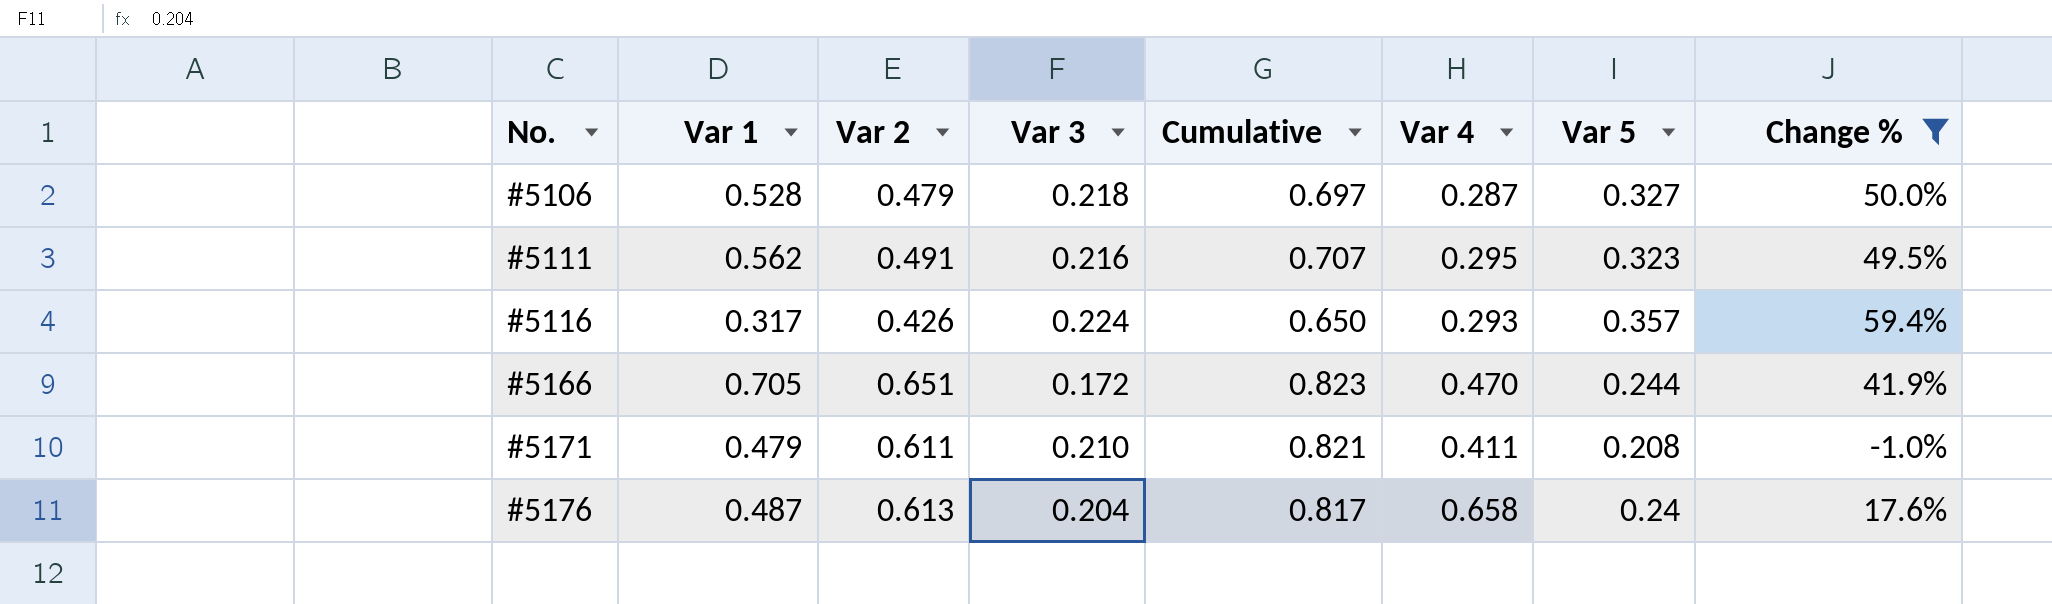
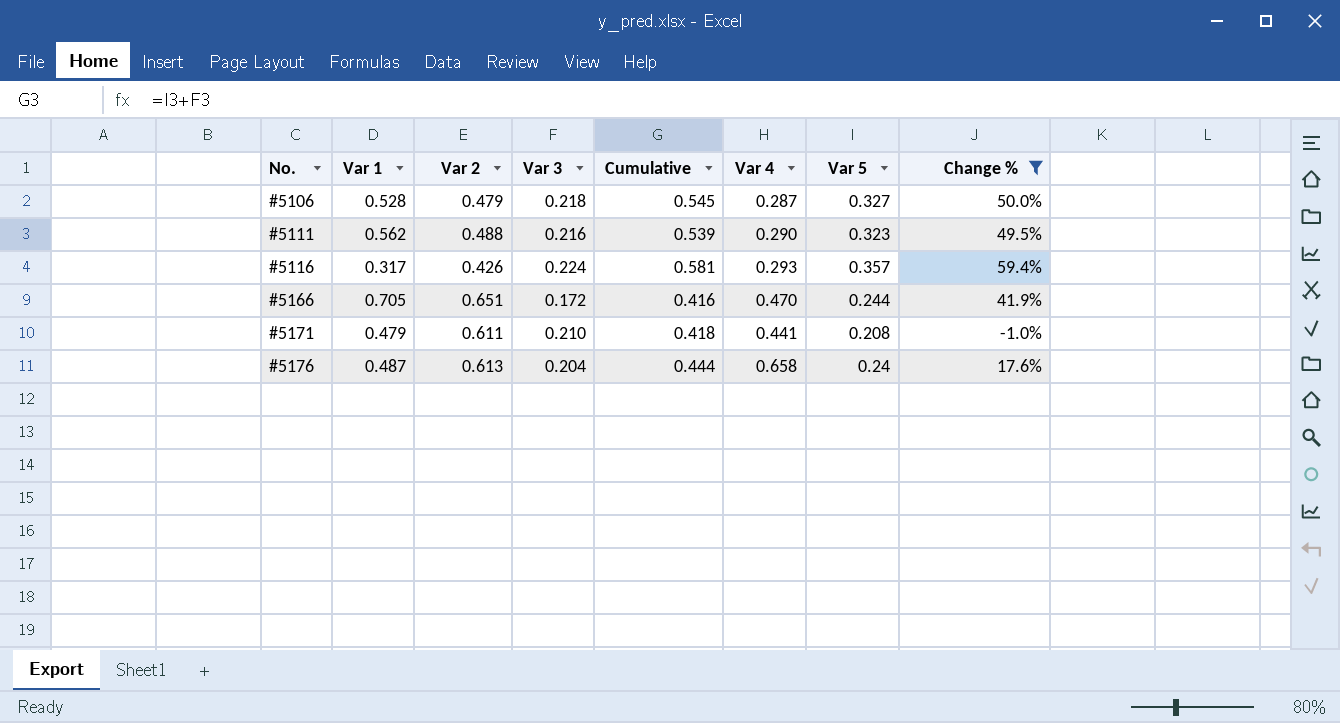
column Cumulative | formula: [Var 2] + [Var 3] -> [Var 3] + [Var 5]
#5111 | Var 2: 0.491 -> 0.488
#5111 | Var 4: 0.295 -> 0.290
#5171 | Var 4: 0.411 -> 0.441

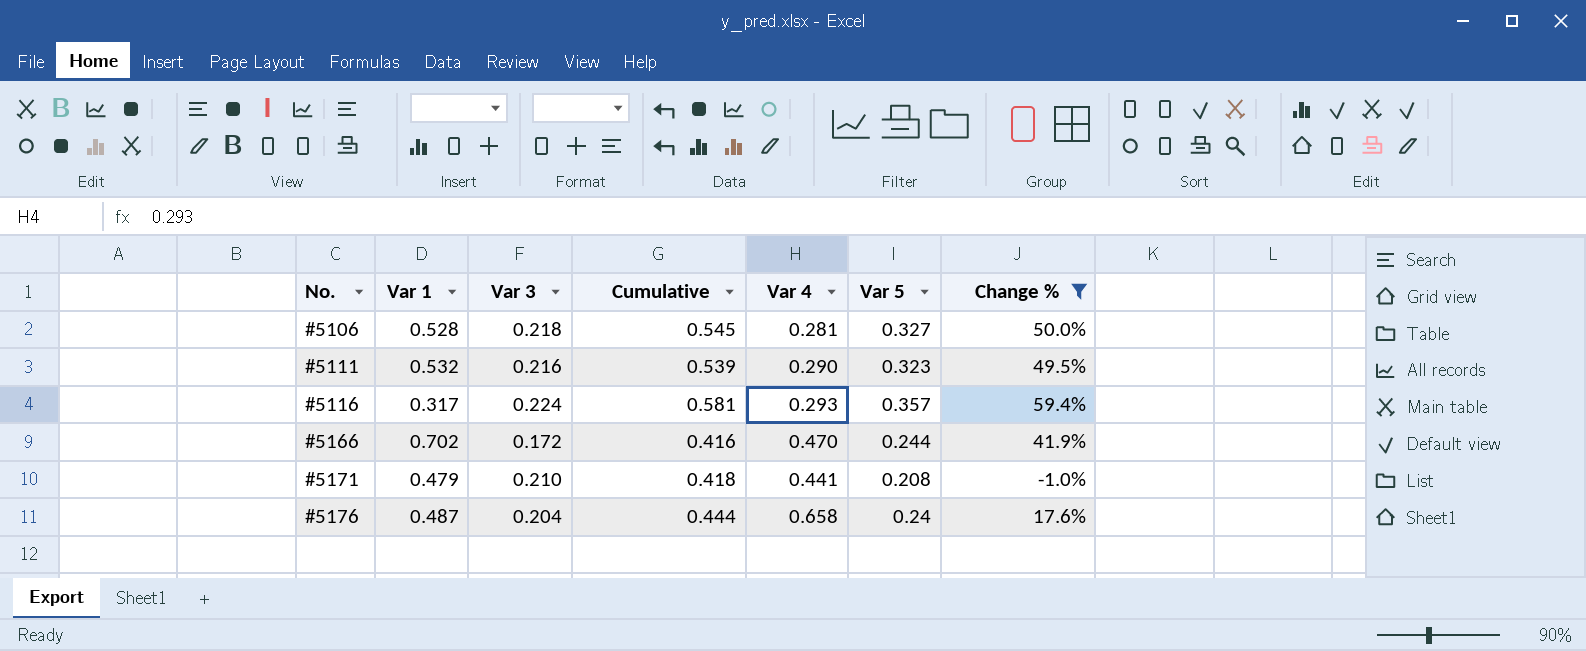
column Var 2 | position: 3 -> none
#5106 | Var 4: 0.287 -> 0.281
#5111 | Var 1: 0.562 -> 0.532
#5166 | Var 1: 0.705 -> 0.702

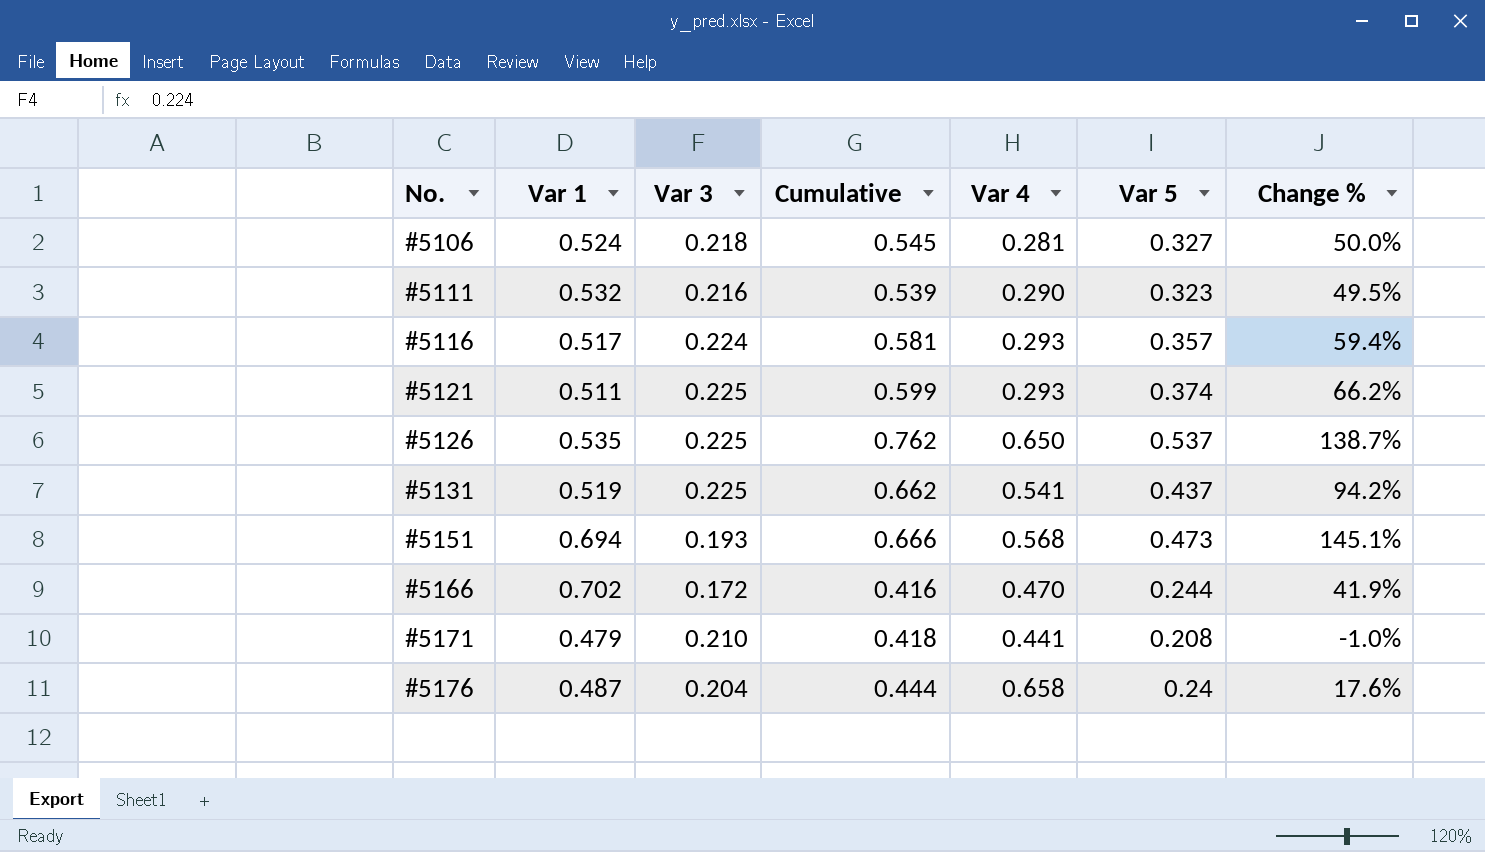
filter: Change % <= 59.4% -> none
#5106 | Var 1: 0.528 -> 0.524
#5116 | Var 1: 0.317 -> 0.517

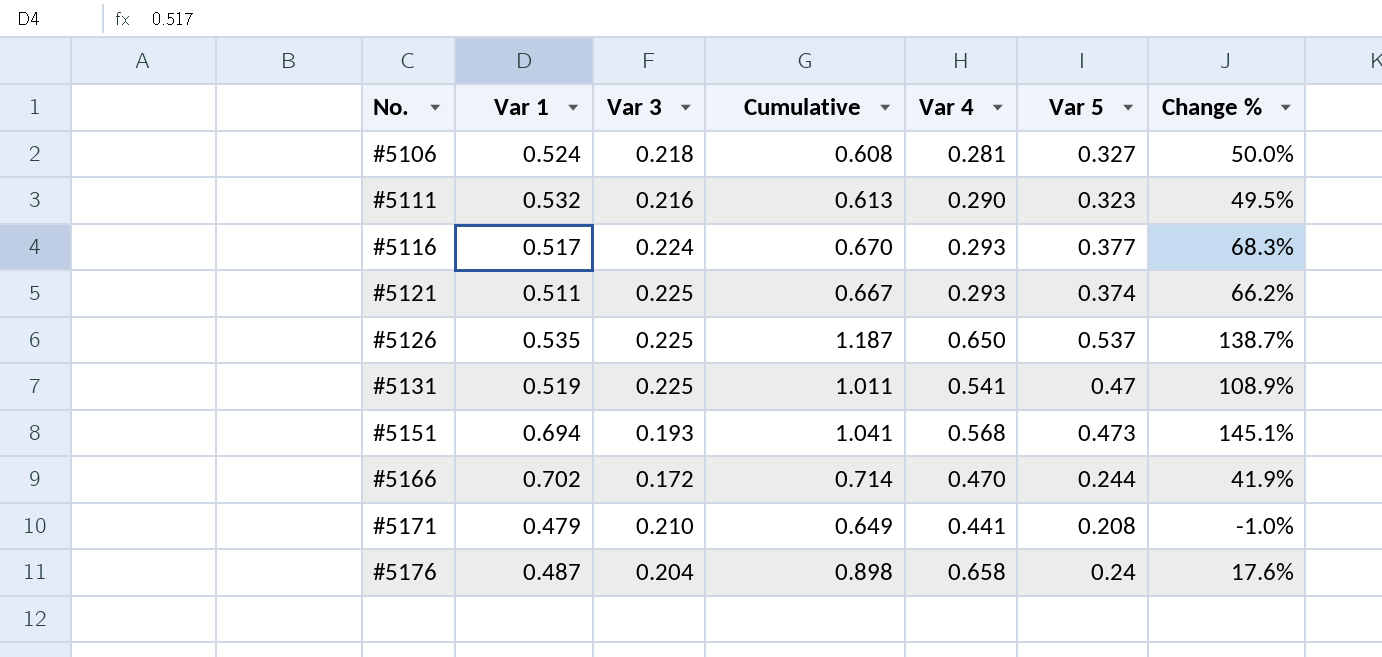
column Cumulative | formula: [Var 3] + [Var 5] -> [Var 4] + [Var 5]
#5116 | Var 5: 0.357 -> 0.377
#5116 | Change %: 59.4% -> 68.3%
#5131 | Var 5: 0.437 -> 0.47
#5131 | Change %: 94.2% -> 108.9%

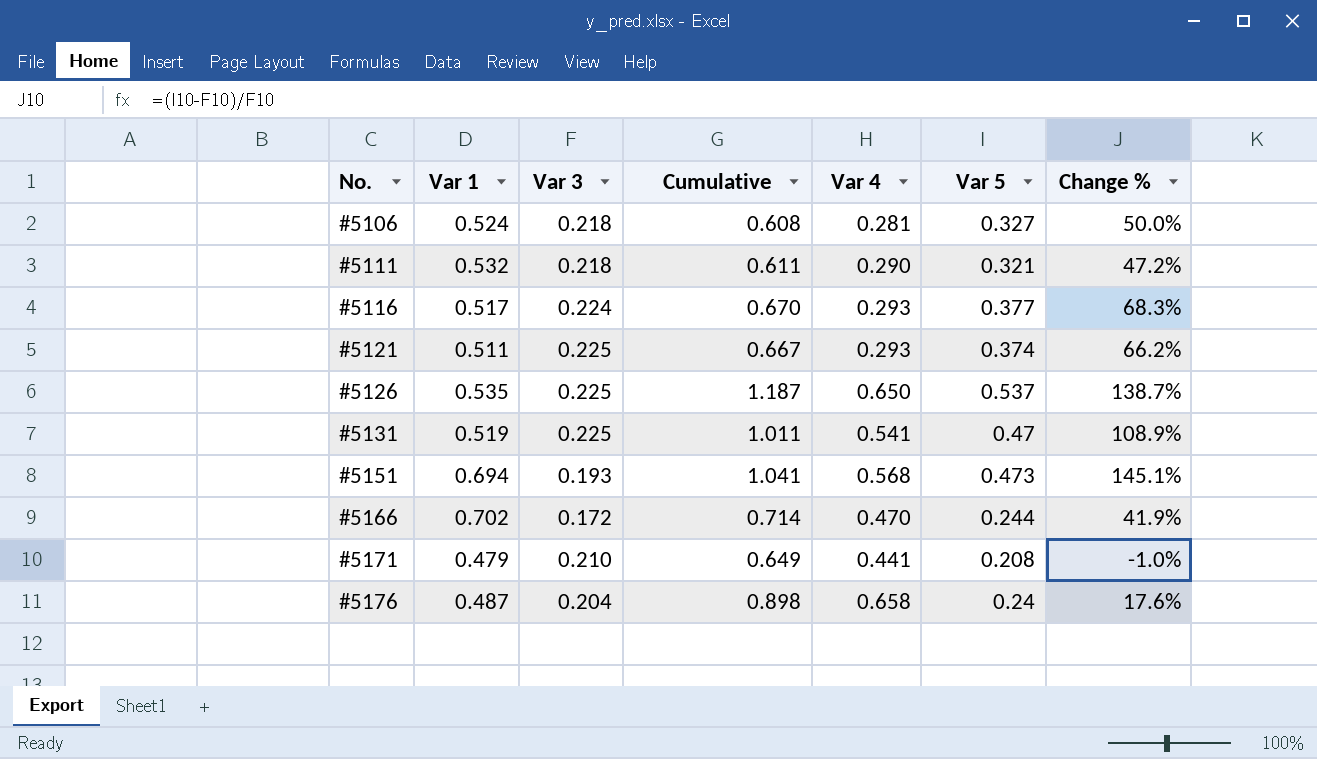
#5111 | Var 3: 0.216 -> 0.218
#5111 | Cumulative: 0.613 -> 0.611
#5111 | Var 5: 0.323 -> 0.321
#5111 | Change %: 49.5% -> 47.2%

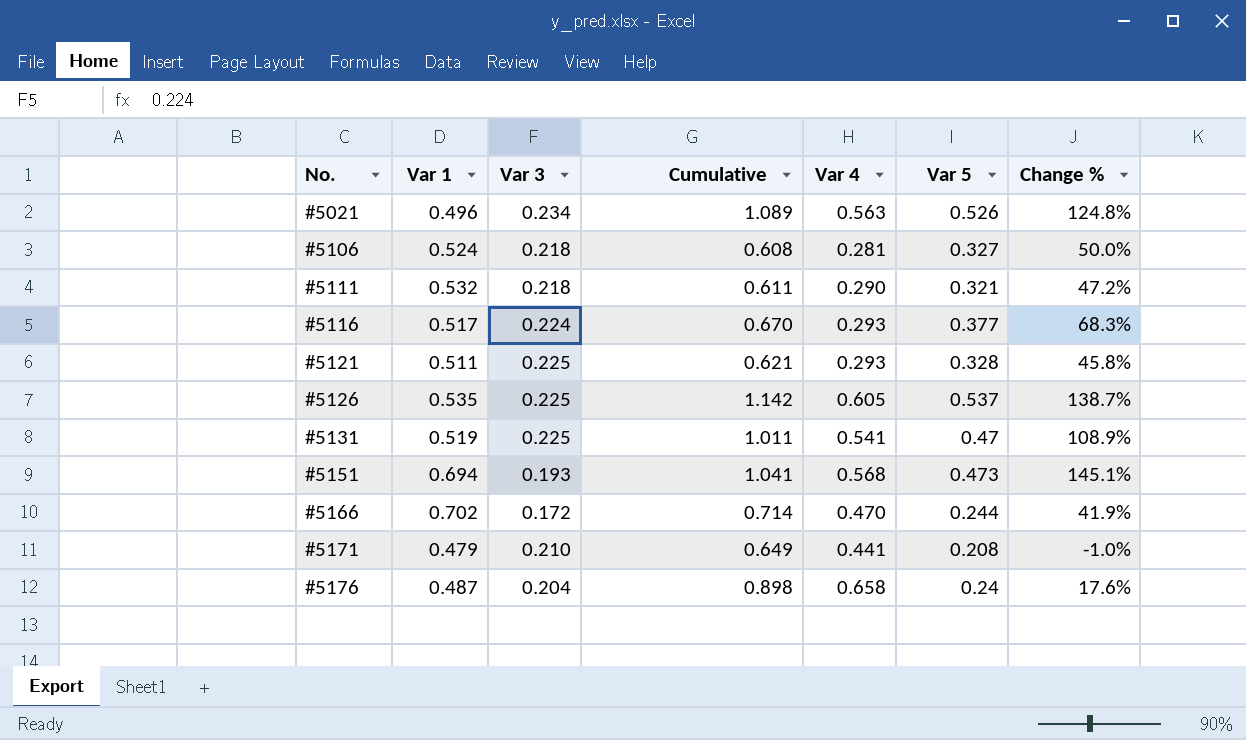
row #5021: none -> 0.496 | 0.234 | 1.089 | 0.563 | 0.526 | 124.8%
#5121 | Cumulative: 0.667 -> 0.621
#5121 | Var 5: 0.374 -> 0.328
#5121 | Change %: 66.2% -> 45.8%
#5126 | Cumulative: 1.187 -> 1.142
#5126 | Var 4: 0.650 -> 0.605

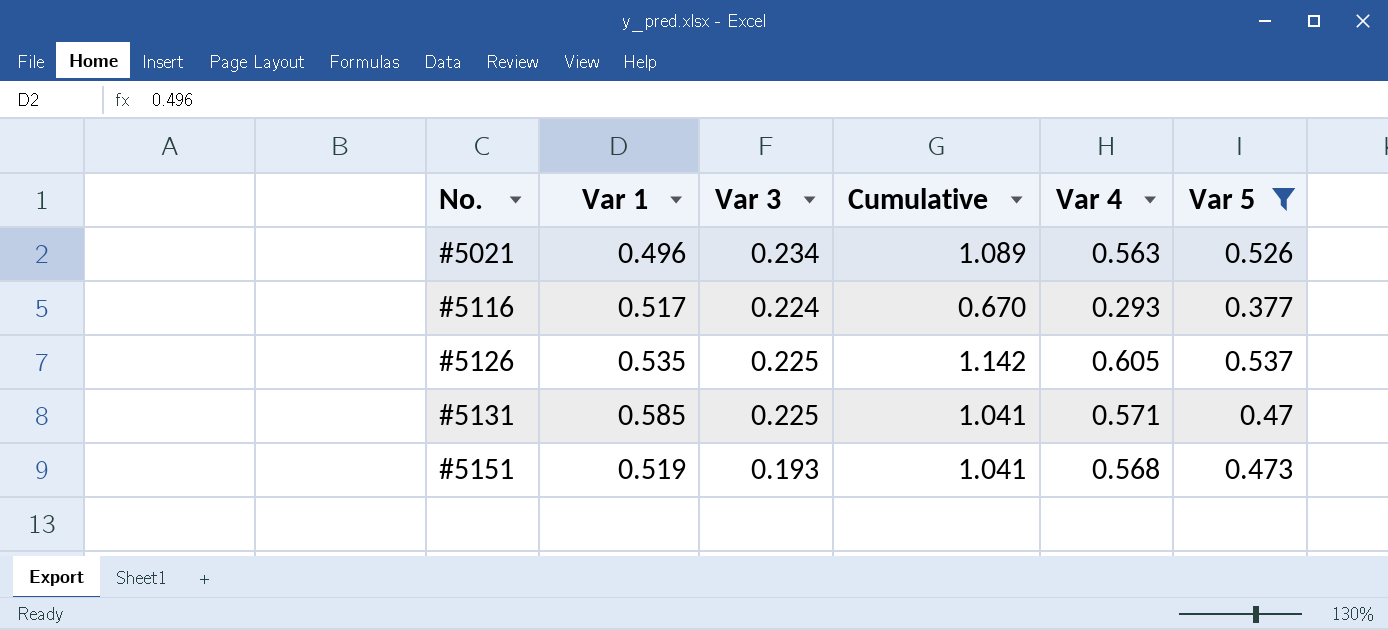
filter: none -> Var 5 >= 0.377
column Change % | formula: ([Var 5] - [Var 3]) / [Var 3] -> none
#5131 | Var 1: 0.519 -> 0.585
#5131 | Cumulative: 1.011 -> 1.041
#5131 | Var 4: 0.541 -> 0.571
#5151 | Var 1: 0.694 -> 0.519

